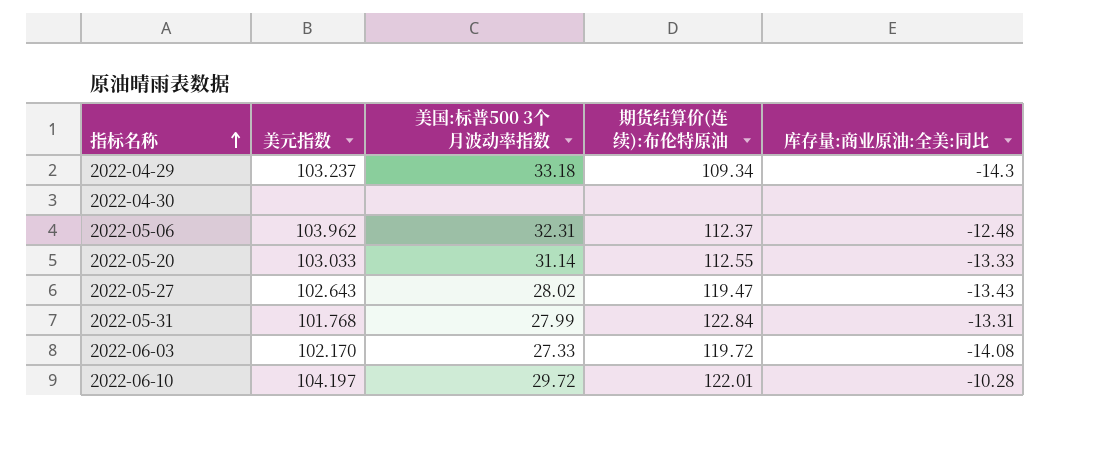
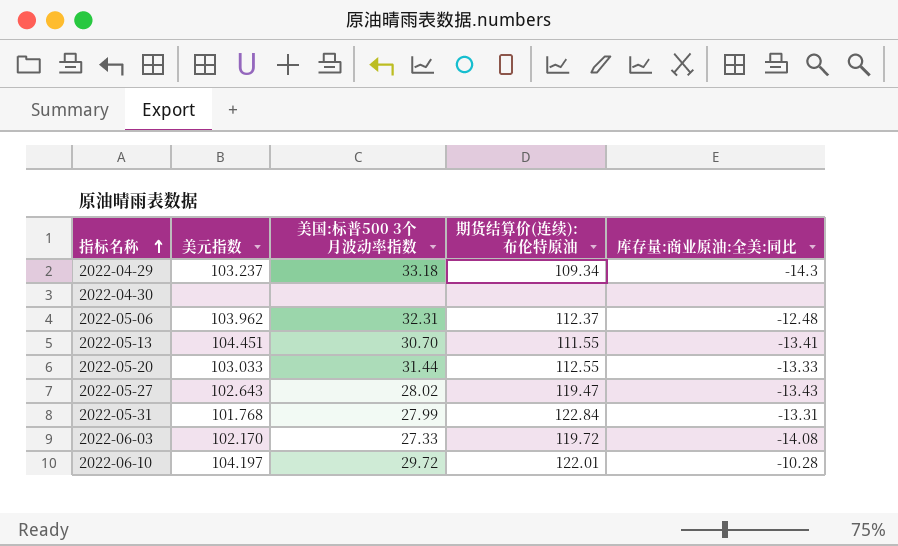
row 2022-05-13: none -> 104.451 | 30.70 | 111.55 | -13.41
2022-05-20 | 美国:标普500 3个月波动率指数: 31.14 -> 31.44

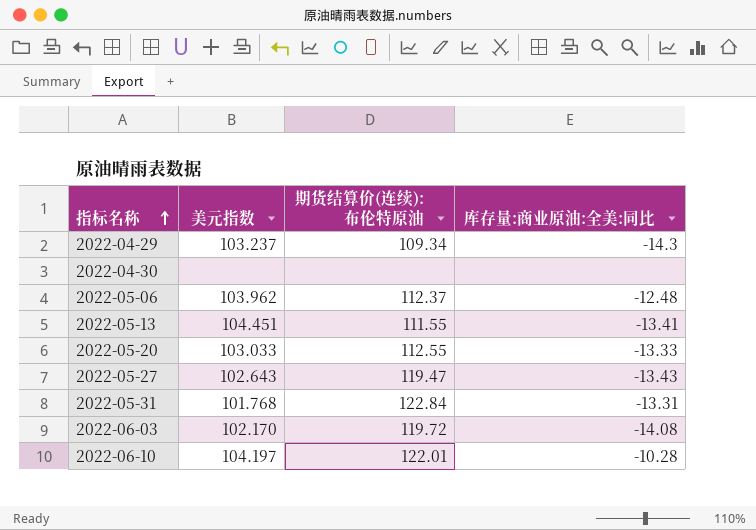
column 美国:标普500 3个月波动率指数 | position: 3 -> none

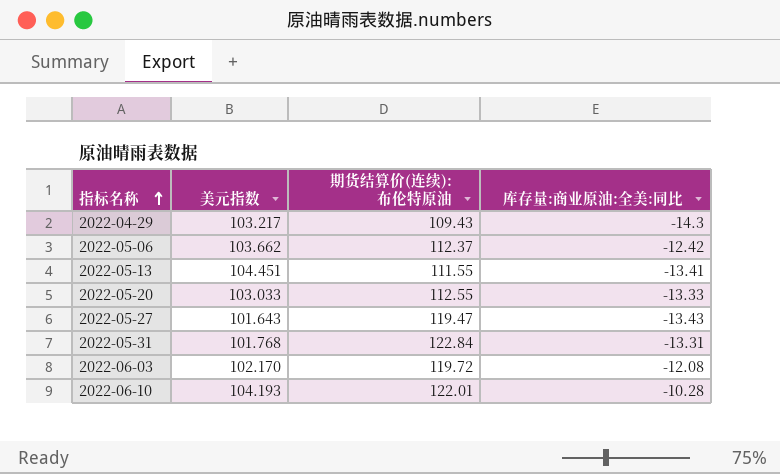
row 2022-04-30: none | none | none -> none
2022-04-29 | 美元指数: 103.237 -> 103.217
2022-04-29 | 期货结算价(连续):布伦特原油: 109.34 -> 109.43
2022-05-06 | 美元指数: 103.962 -> 103.662
2022-05-06 | 库存量:商业原油:全美:同比: -12.48 -> -12.42
2022-05-27 | 美元指数: 102.643 -> 101.643
2022-06-03 | 库存量:商业原油:全美:同比: -14.08 -> -12.08
2022-06-10 | 美元指数: 104.197 -> 104.193

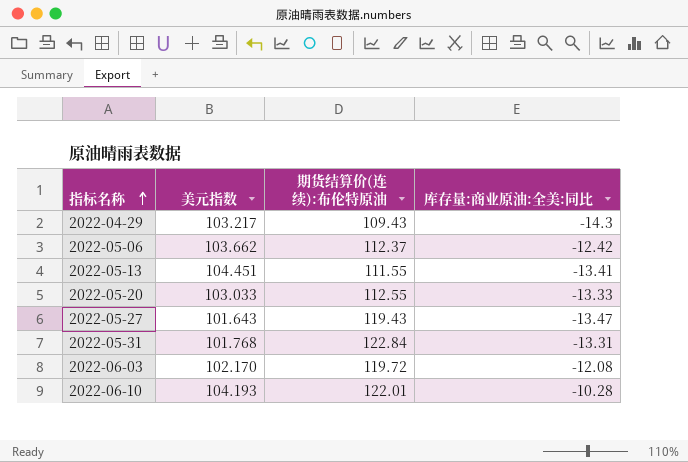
2022-05-27 | 期货结算价(连续):布伦特原油: 119.47 -> 119.43
2022-05-27 | 库存量:商业原油:全美:同比: -13.43 -> -13.47

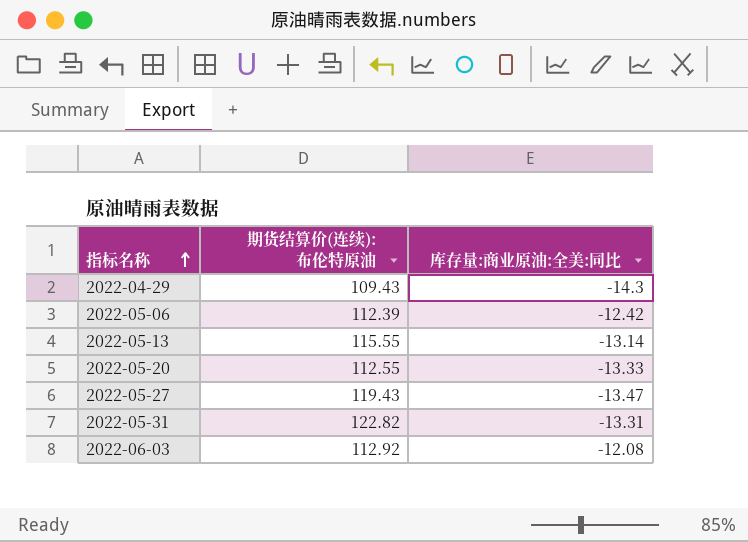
column 美元指数 | position: 2 -> none
row 2022-06-10: 104.193 | 122.01 | -10.28 -> none
2022-05-06 | 期货结算价(连续):布伦特原油: 112.37 -> 112.39
2022-05-13 | 期货结算价(连续):布伦特原油: 111.55 -> 115.55
2022-05-13 | 库存量:商业原油:全美:同比: -13.41 -> -13.14
2022-05-31 | 期货结算价(连续):布伦特原油: 122.84 -> 122.82
2022-06-03 | 期货结算价(连续):布伦特原油: 119.72 -> 112.92

